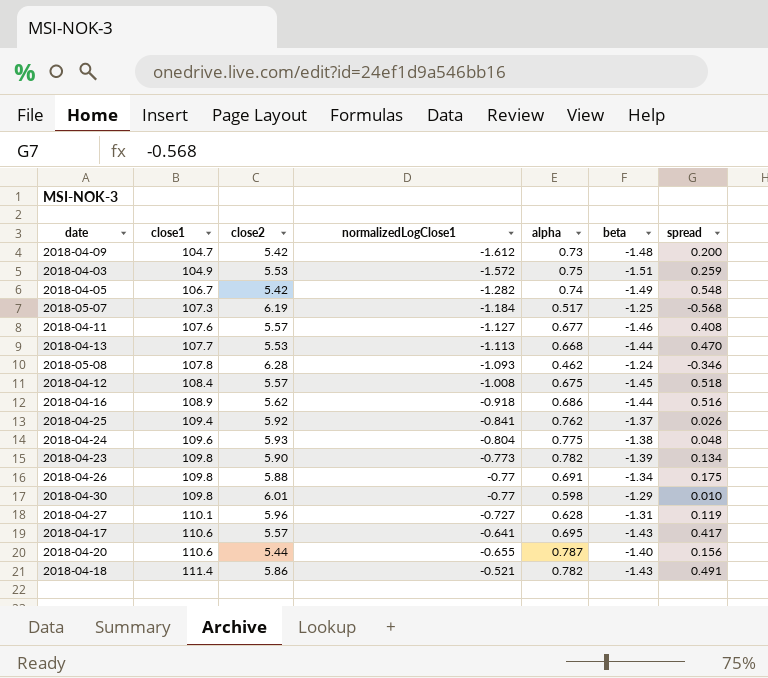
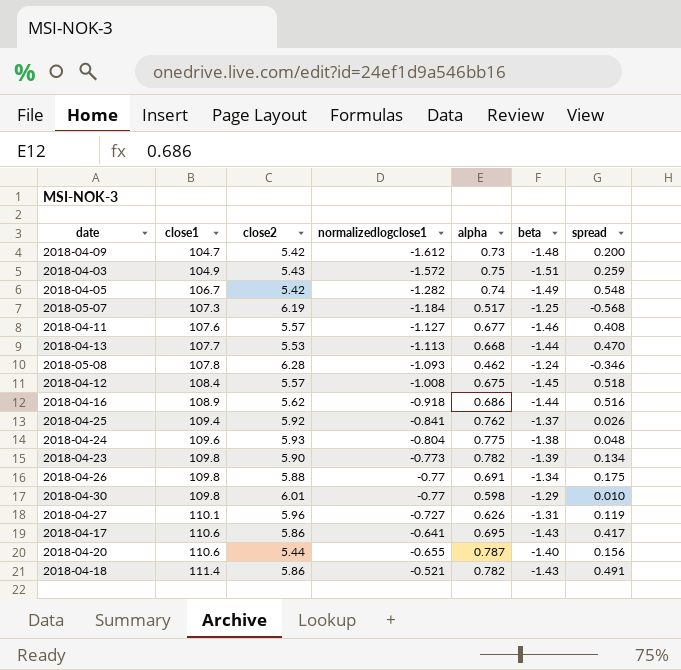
column name: normalizedLogClose1 -> normalizedlogclose1
2018-04-03 | close2: 5.53 -> 5.43
2018-04-27 | alpha: 0.628 -> 0.626
2018-04-17 | close2: 5.57 -> 5.86

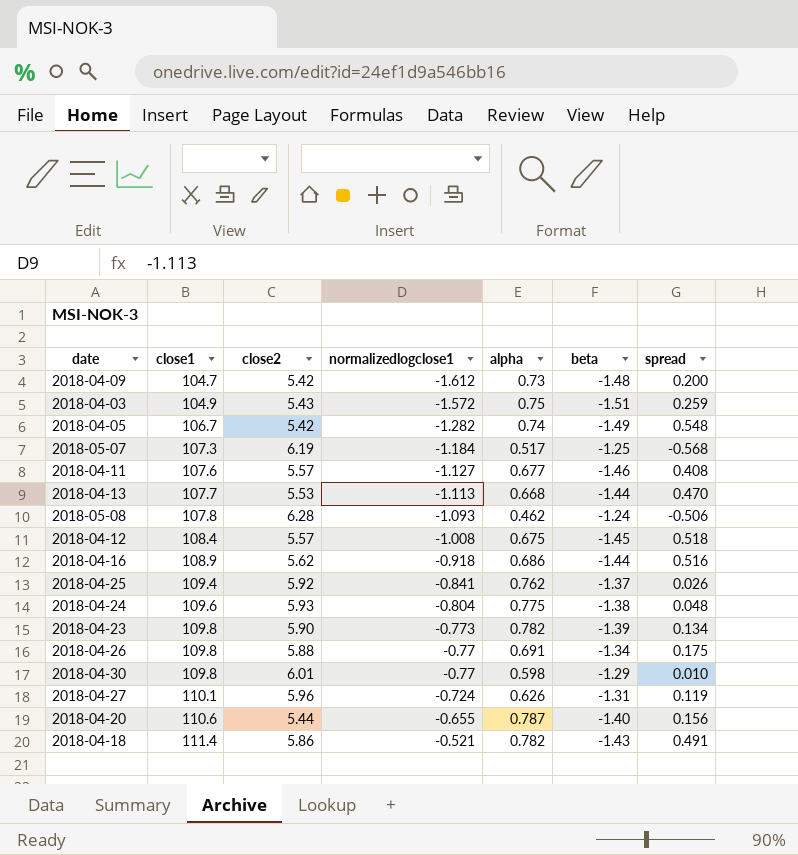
row 2018-04-17: 110.6 | 5.86 | -0.641 | 0.695 | -1.43 | 0.417 -> none
2018-05-08 | spread: -0.346 -> -0.506
2018-04-27 | normalizedlogclose1: -0.727 -> -0.724

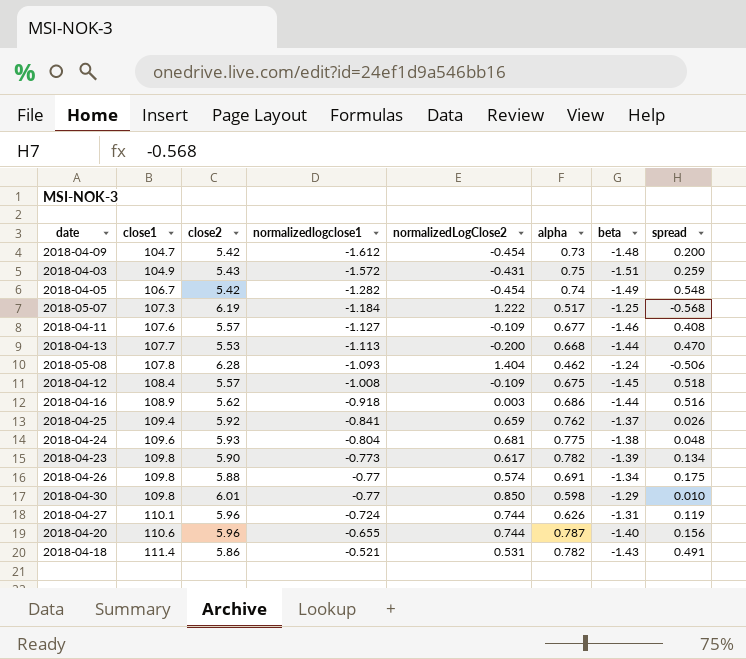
column normalizedLogClose2 | position: none -> 5
2018-04-20 | close2: 5.44 -> 5.96

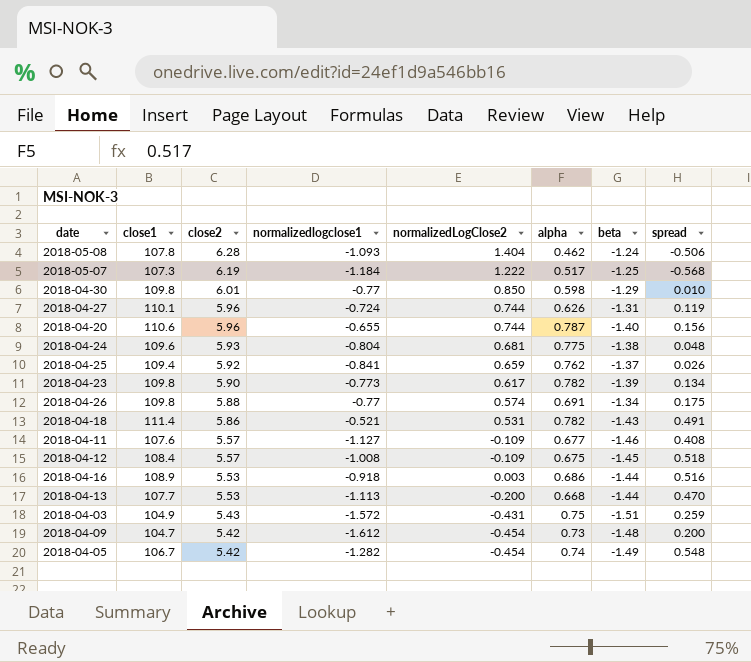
row order: close1 ascending -> close2 descending
2018-04-16 | close2: 5.62 -> 5.53

